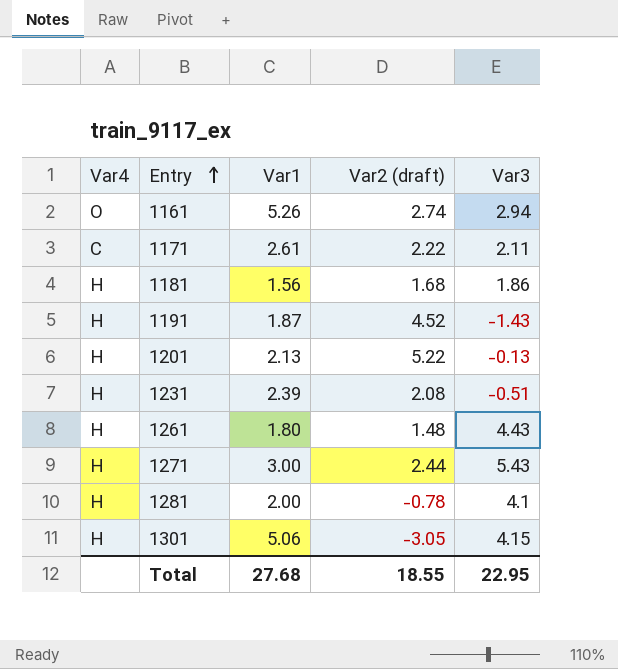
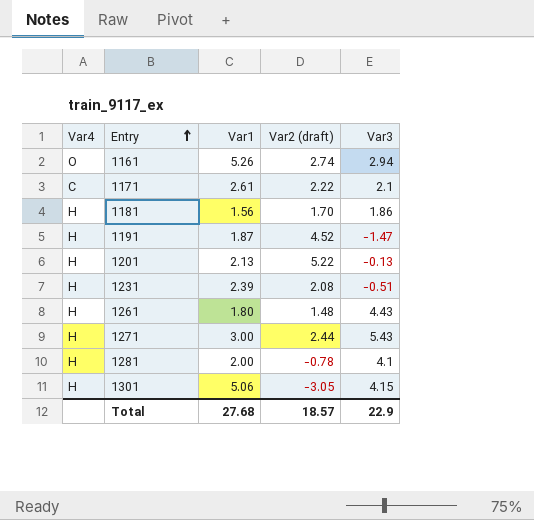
1171 | Var3: 2.11 -> 2.1
1181 | Var2 (draft): 1.68 -> 1.70
1191 | Var3: -1.43 -> -1.47
Total | Var2 (draft): 18.55 -> 18.57
Total | Var3: 22.95 -> 22.9

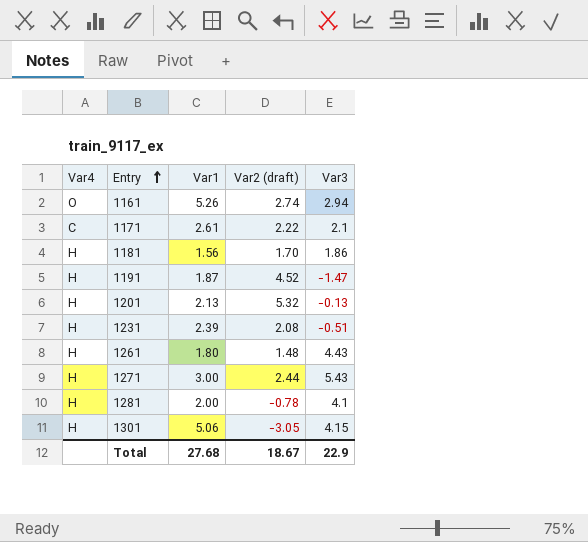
1201 | Var2 (draft): 5.22 -> 5.32
Total | Var2 (draft): 18.57 -> 18.67

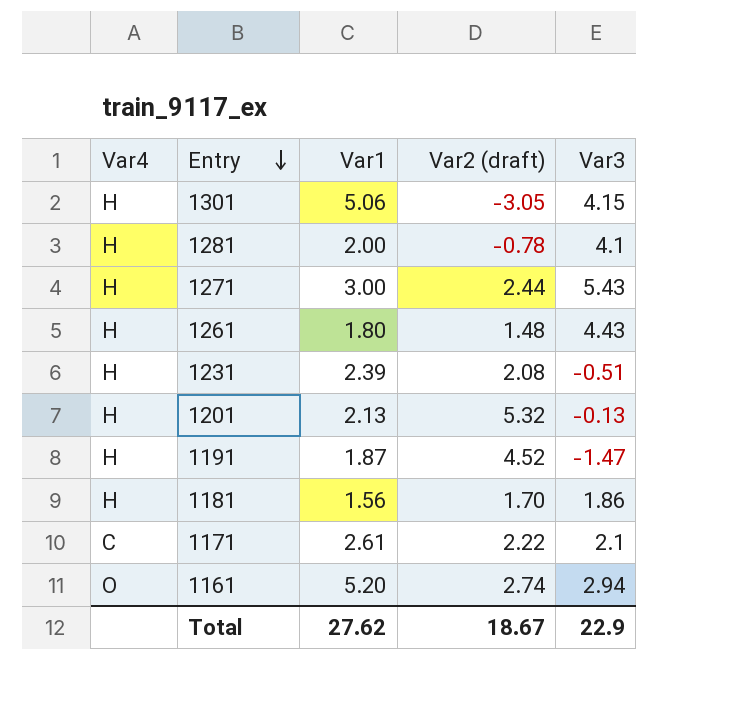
row order: Entry ascending -> Entry descending
1161 | Var1: 5.26 -> 5.20
Total | Var1: 27.68 -> 27.62

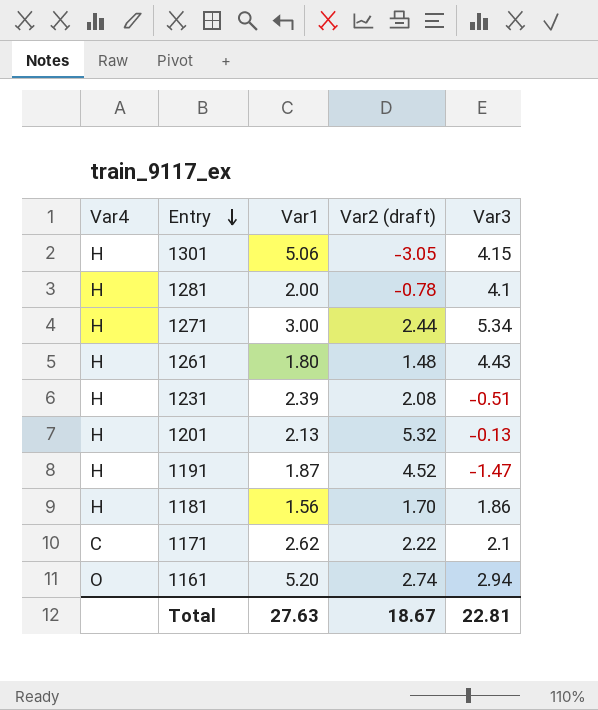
1271 | Var3: 5.43 -> 5.34
1171 | Var1: 2.61 -> 2.62
Total | Var1: 27.62 -> 27.63
Total | Var3: 22.9 -> 22.81

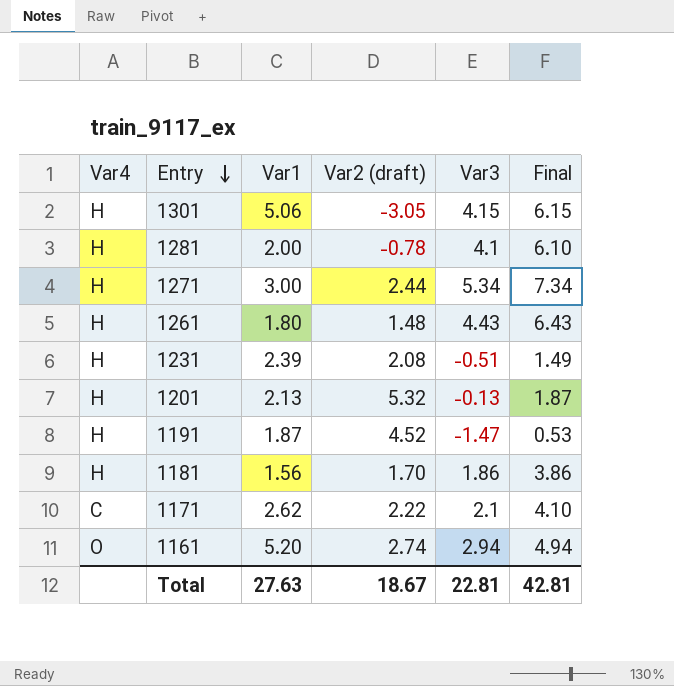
column Final | formula: none -> [Var3] + 2

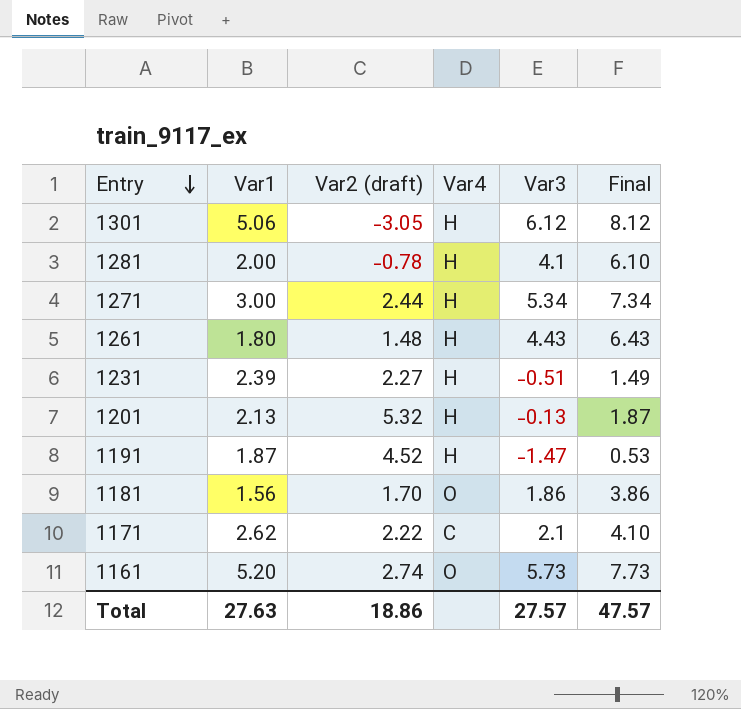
column Var4 | position: 1 -> 4
1301 | Var3: 4.15 -> 6.12
1301 | Final: 6.15 -> 8.12
1231 | Var2 (draft): 2.08 -> 2.27
1181 | Var4: H -> O
1161 | Var3: 2.94 -> 5.73
1161 | Final: 4.94 -> 7.73
Total | Var2 (draft): 18.67 -> 18.86
Total | Var3: 22.81 -> 27.57
Total | Final: 42.81 -> 47.57

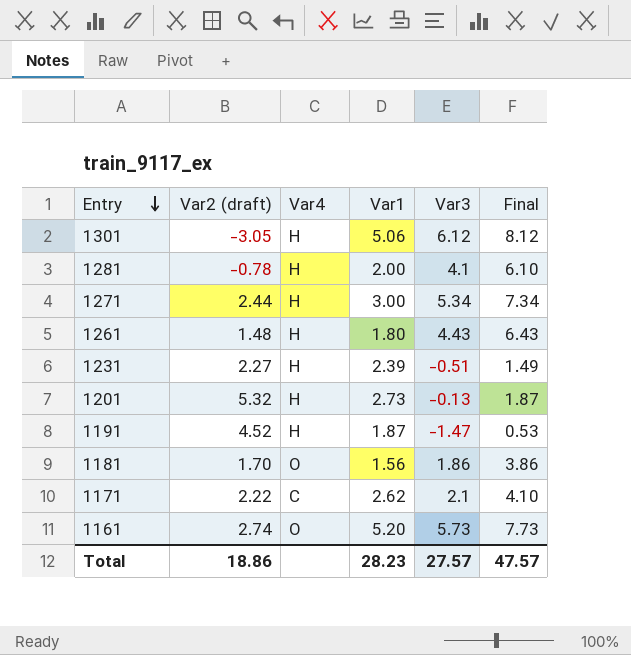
column Var1 | position: 2 -> 4
1201 | Var1: 2.13 -> 2.73
Total | Var1: 27.63 -> 28.23

